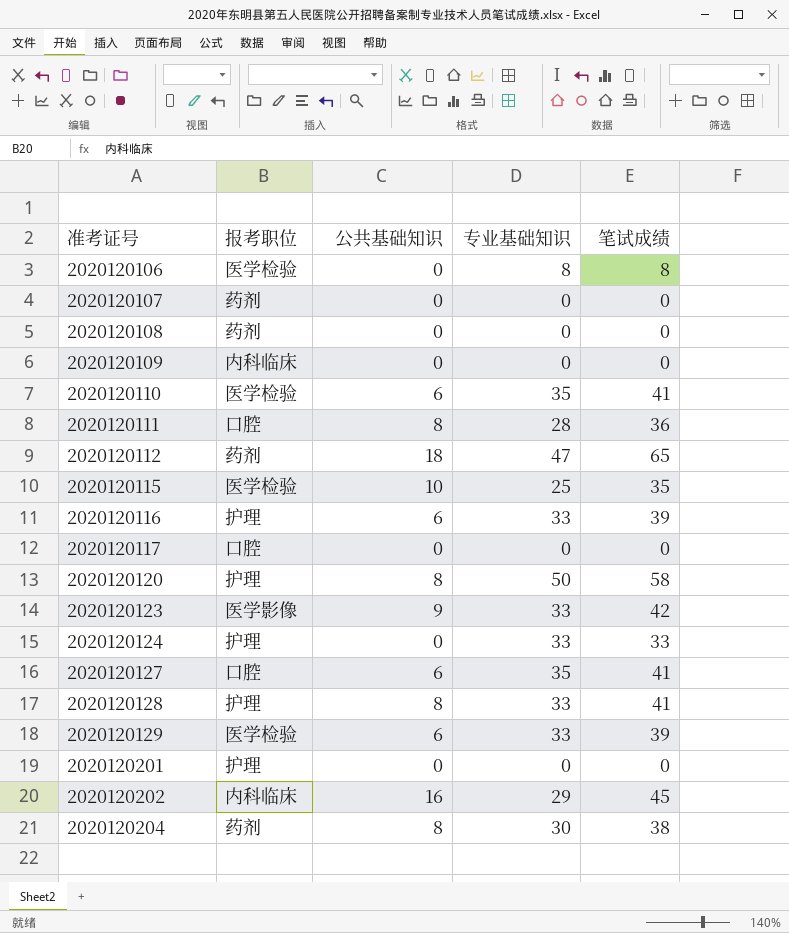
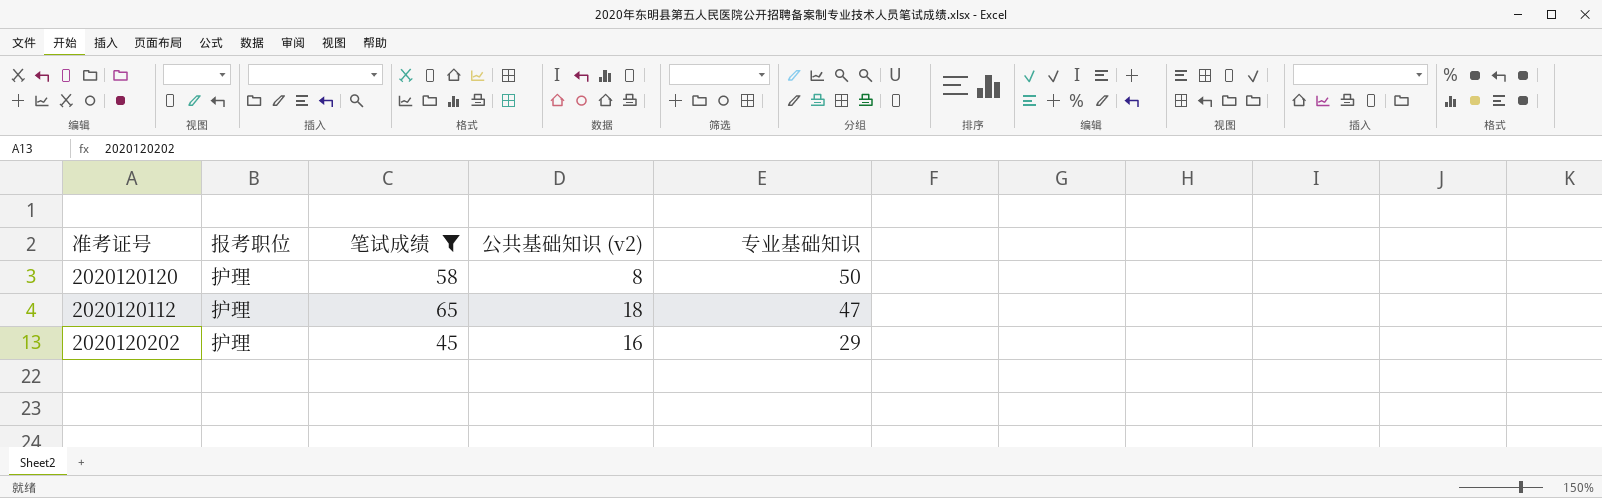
filter: none -> 笔试成绩 >= 45
row order: 准考证号 ascending -> 专业基础知识 descending
column 笔试成绩 | position: 5 -> 3
column name: 公共基础知识 -> 公共基础知识 (v2)
2020120112 | 报考职位: 药剂 -> 护理
2020120202 | 报考职位: 内科临床 -> 护理

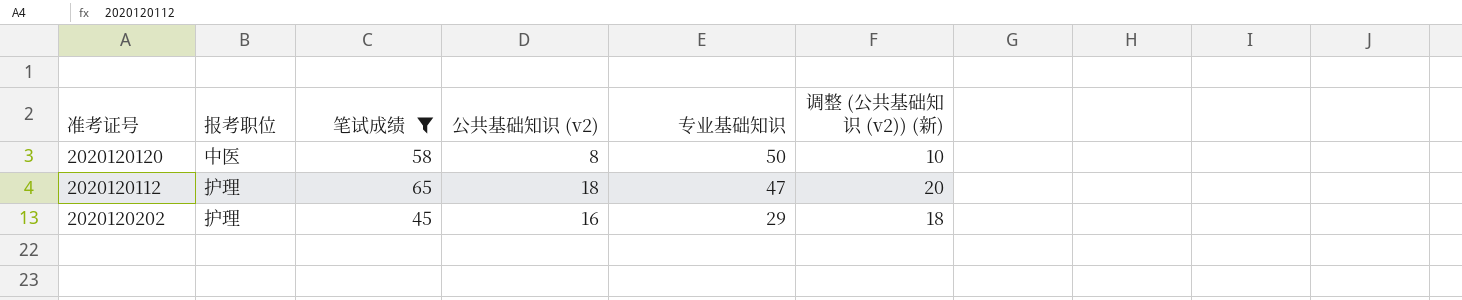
column 调整 (公共基础知识 (v2)) (新) | formula: none -> [公共基础知识 (v2)] + 2
2020120120 | 报考职位: 护理 -> 中医

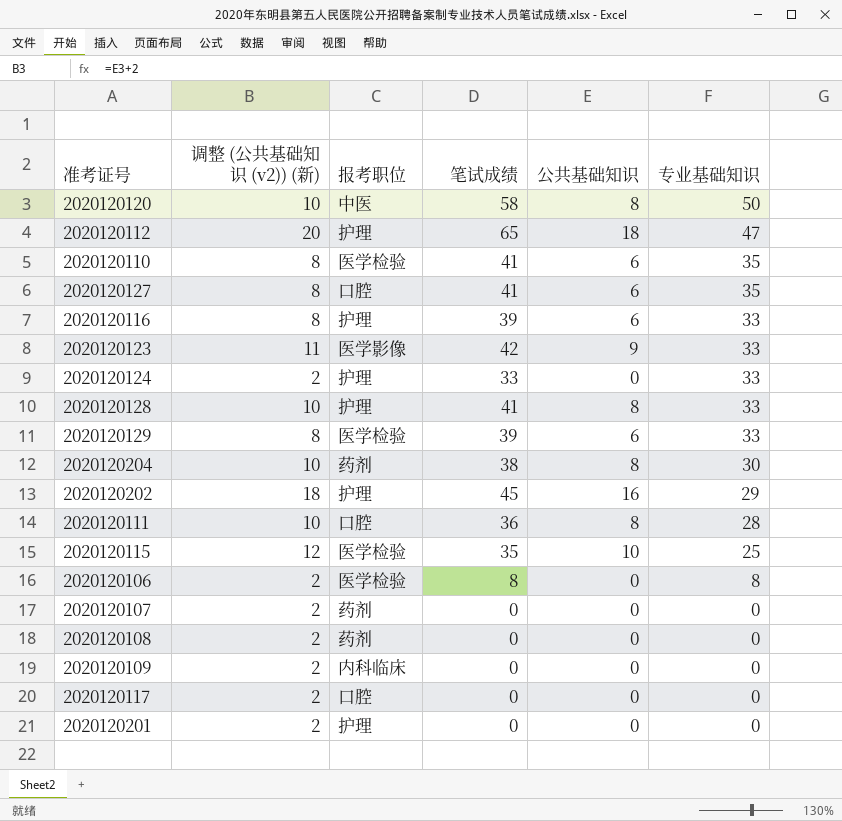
filter: 笔试成绩 >= 45 -> none
column 调整 (公共基础知识 (v2)) (新) | position: 6 -> 2
column name: 公共基础知识 (v2) -> 公共基础知识

